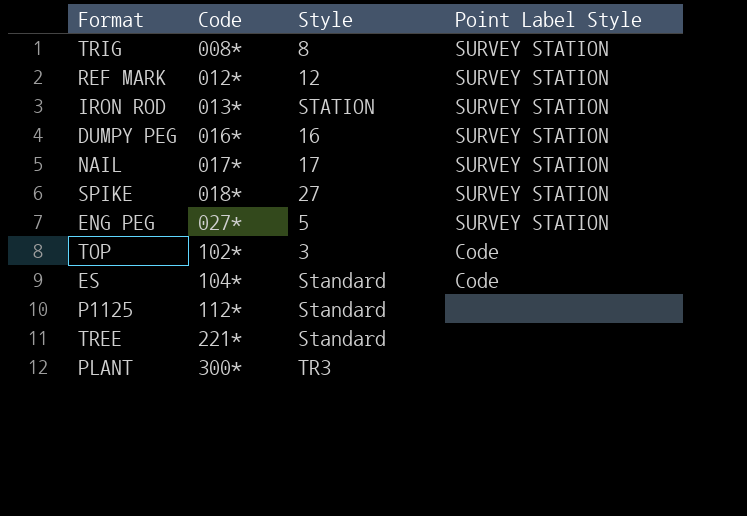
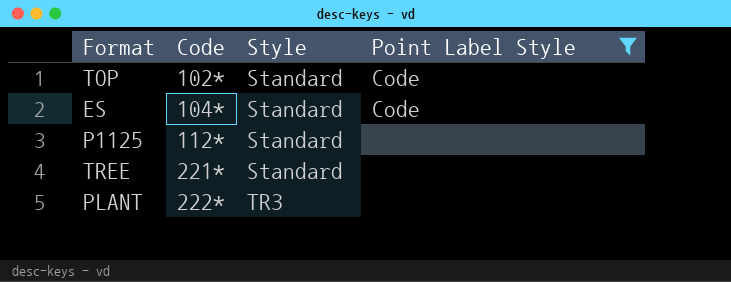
filter: none -> Point Label Style != SURVEY STATION
TOP | Style: 3 -> Standard
PLANT | Code: 300* -> 222*

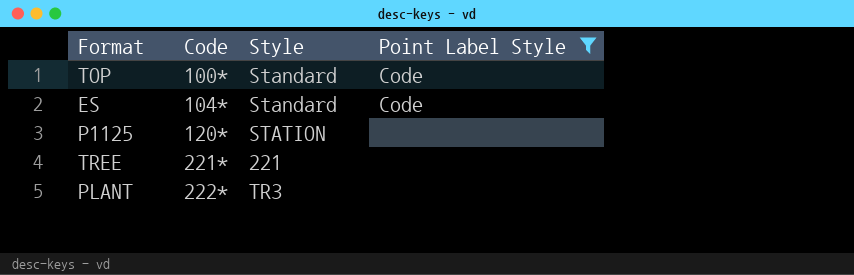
TOP | Code: 102* -> 100*
P1125 | Code: 112* -> 120*
P1125 | Style: Standard -> STATION
TREE | Style: Standard -> 221

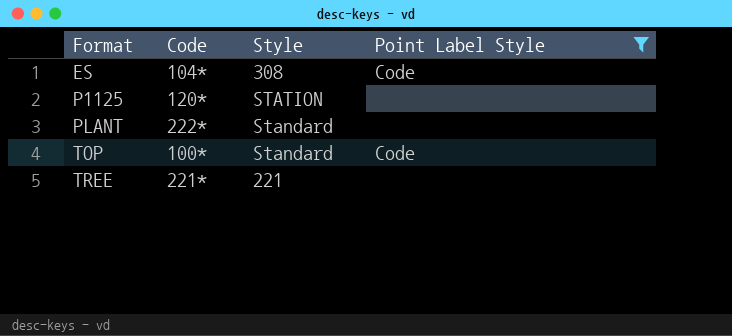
row order: Code ascending -> Format ascending
ES | Style: Standard -> 308
PLANT | Style: TR3 -> Standard

